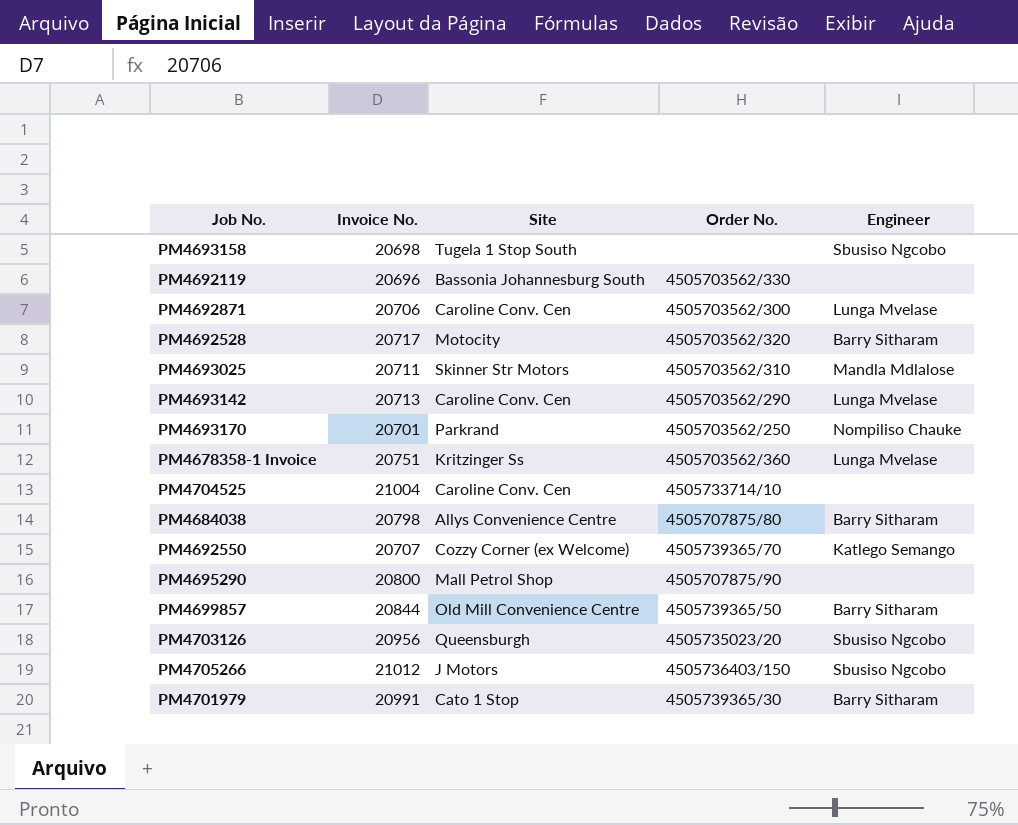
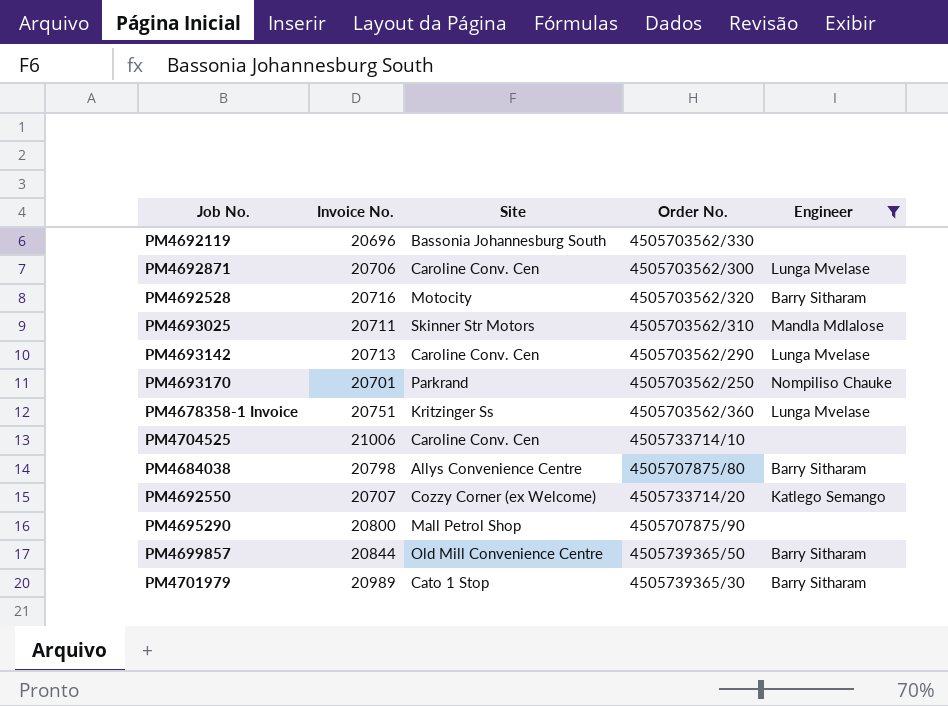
filter: none -> Engineer != Sbusiso Ngcobo
PM4692528 | Invoice No.: 20717 -> 20716
PM4704525 | Invoice No.: 21004 -> 21006
PM4692550 | Order No.: 4505739365/70 -> 4505733714/20
PM4701979 | Invoice No.: 20991 -> 20989

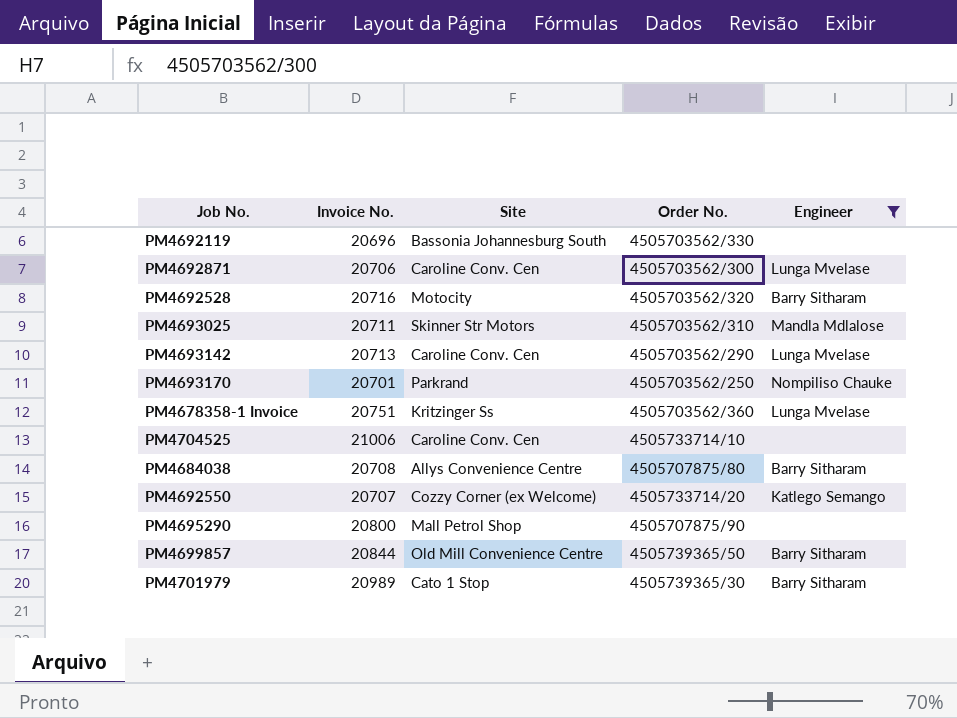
PM4684038 | Invoice No.: 20798 -> 20708

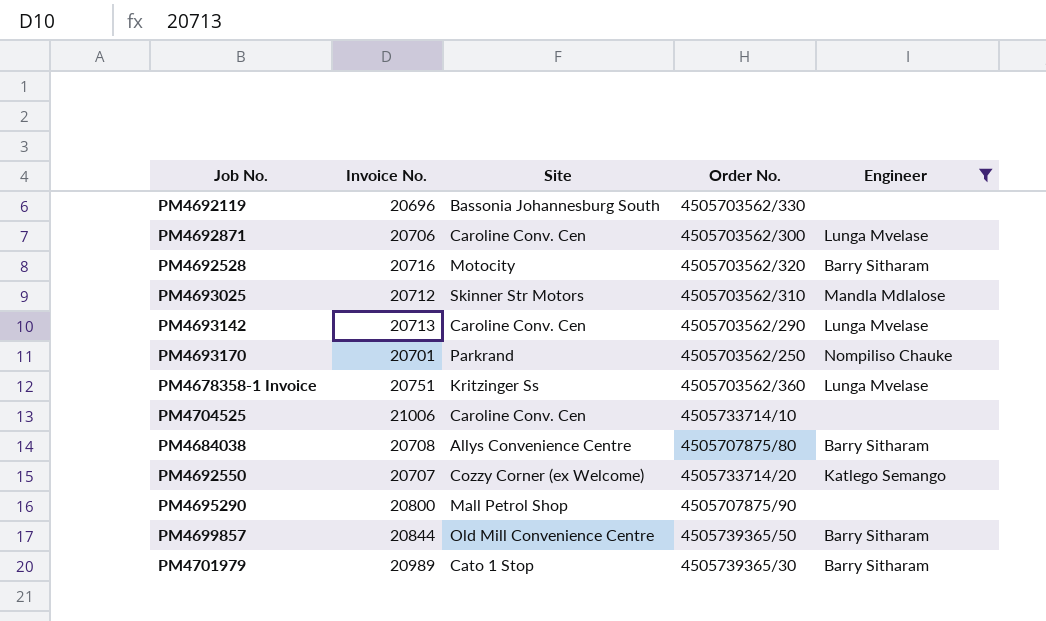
PM4693025 | Invoice No.: 20711 -> 20712

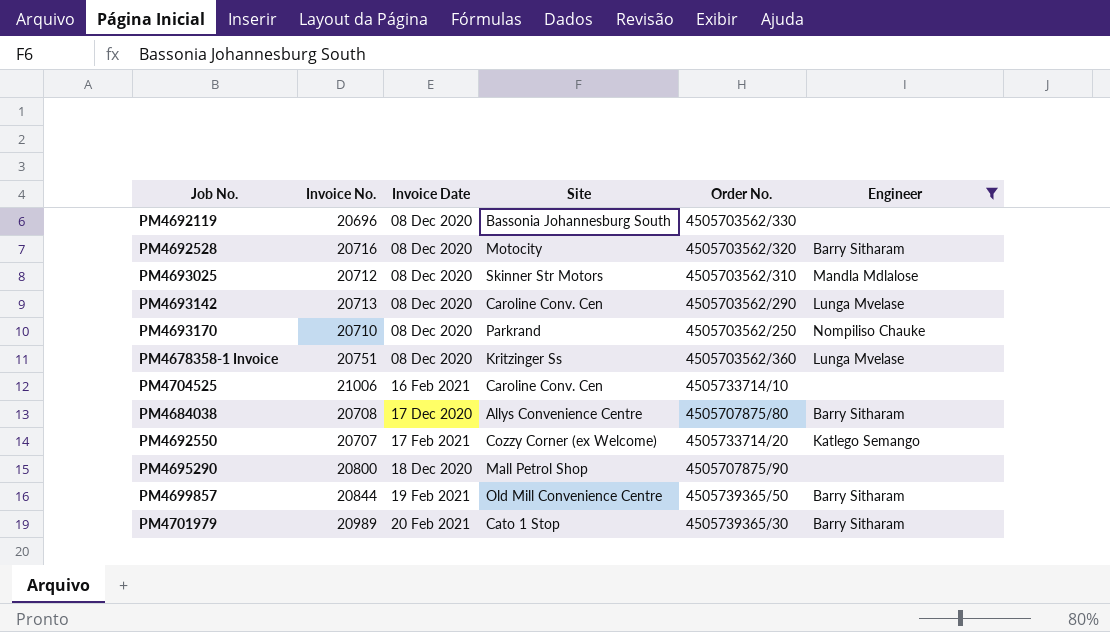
column Invoice Date | position: none -> 3
row PM4692871: 20706 | Caroline Conv. Cen | 4505703562/300 | Lunga Mvelase -> none
PM4693170 | Invoice No.: 20701 -> 20710

